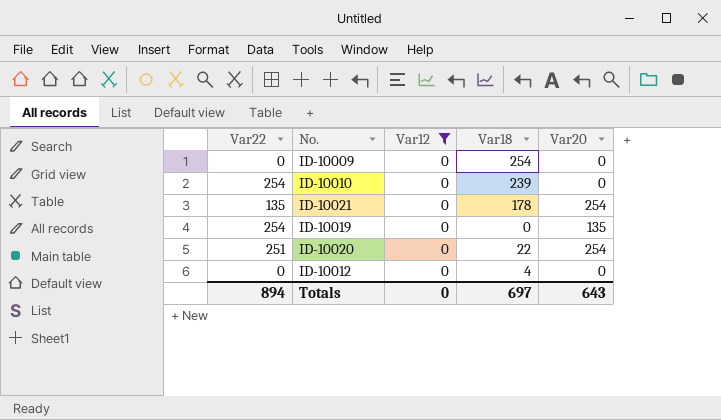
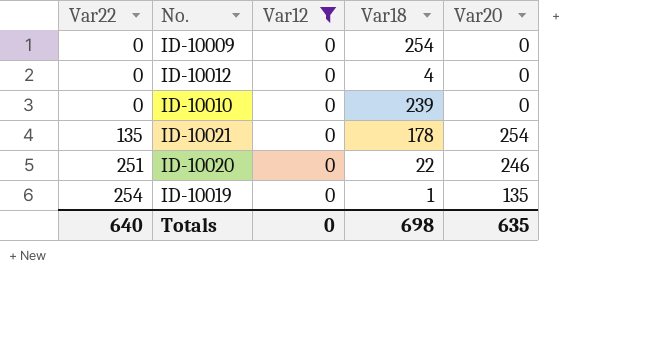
row order: none -> Var22 ascending
ID-10010 | Var22: 254 -> 0
ID-10020 | Var20: 254 -> 246
ID-10019 | Var18: 0 -> 1
Totals | Var22: 894 -> 640
Totals | Var18: 697 -> 698
Totals | Var20: 643 -> 635

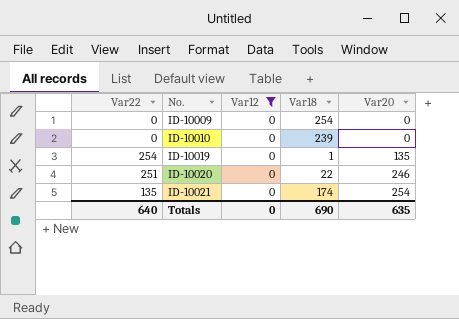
row order: Var22 ascending -> No. ascending
row ID-10012: 0 | 0 | 4 | 0 -> none
ID-10021 | Var18: 178 -> 174
Totals | Var18: 698 -> 690

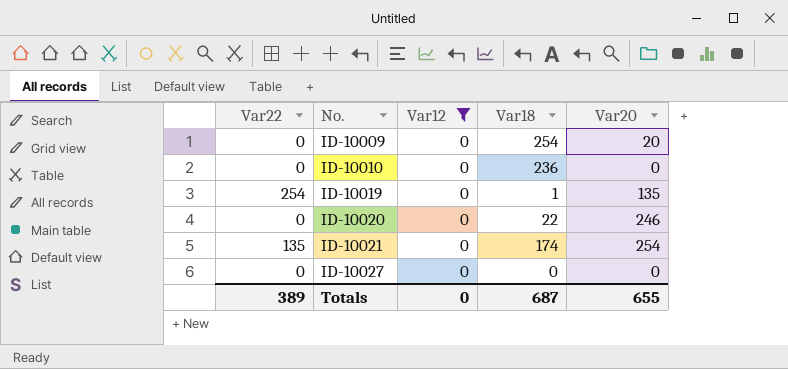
ID-10009 | Var20: 0 -> 20
ID-10010 | Var18: 239 -> 236
ID-10020 | Var22: 251 -> 0
row ID-10027: none -> 0 | 0 | 0 | 0
Totals | Var22: 640 -> 389
Totals | Var18: 690 -> 687
Totals | Var20: 635 -> 655

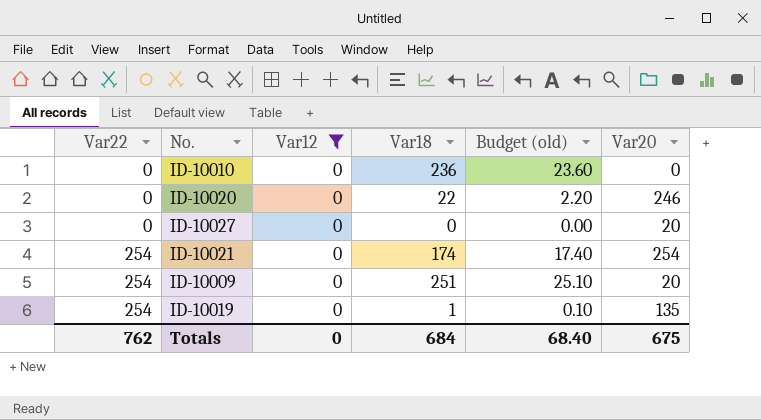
row order: No. ascending -> Var22 ascending
column Budget (old) | formula: none -> [Var18] * 0.1
ID-10027 | Var20: 0 -> 20
ID-10021 | Var22: 135 -> 254
ID-10009 | Var22: 0 -> 254
ID-10009 | Var18: 254 -> 251
Totals | Var22: 389 -> 762
Totals | Var18: 687 -> 684
Totals | Var20: 655 -> 675

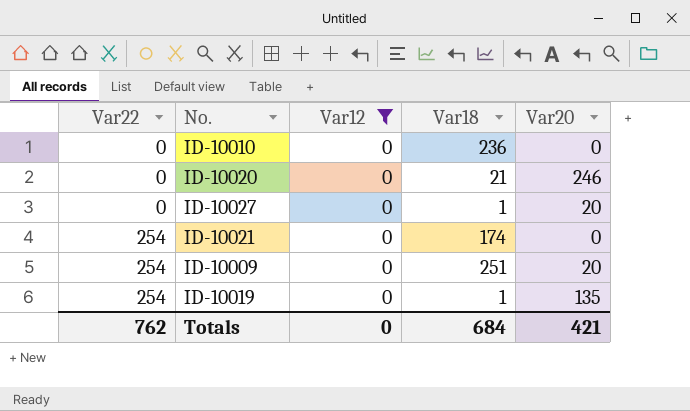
column Budget (old) | formula: [Var18] * 0.1 -> none
ID-10020 | Var18: 22 -> 21
ID-10027 | Var18: 0 -> 1
ID-10021 | Var20: 254 -> 0
Totals | Var20: 675 -> 421

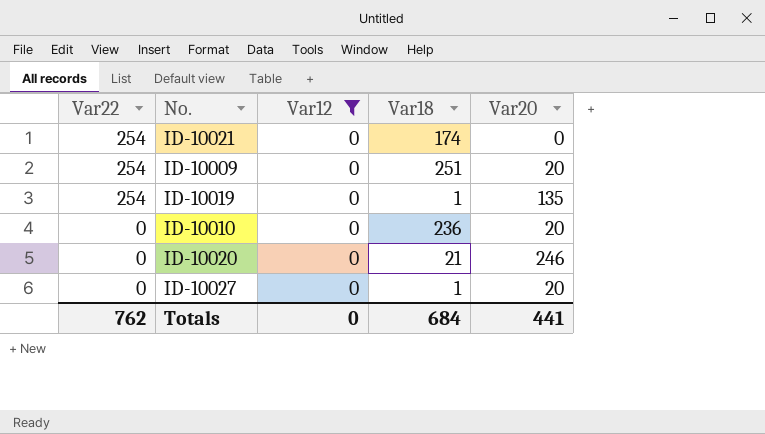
row order: Var22 ascending -> Var22 descending
ID-10010 | Var20: 0 -> 20
Totals | Var20: 421 -> 441

